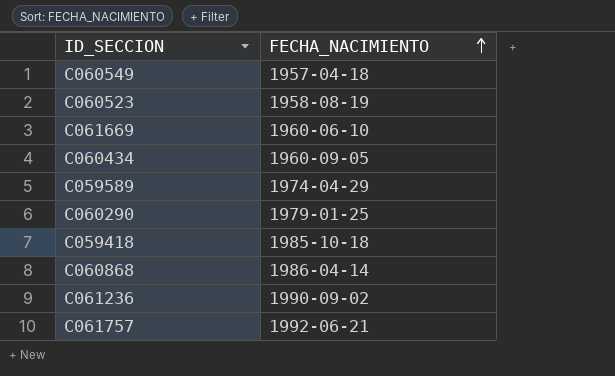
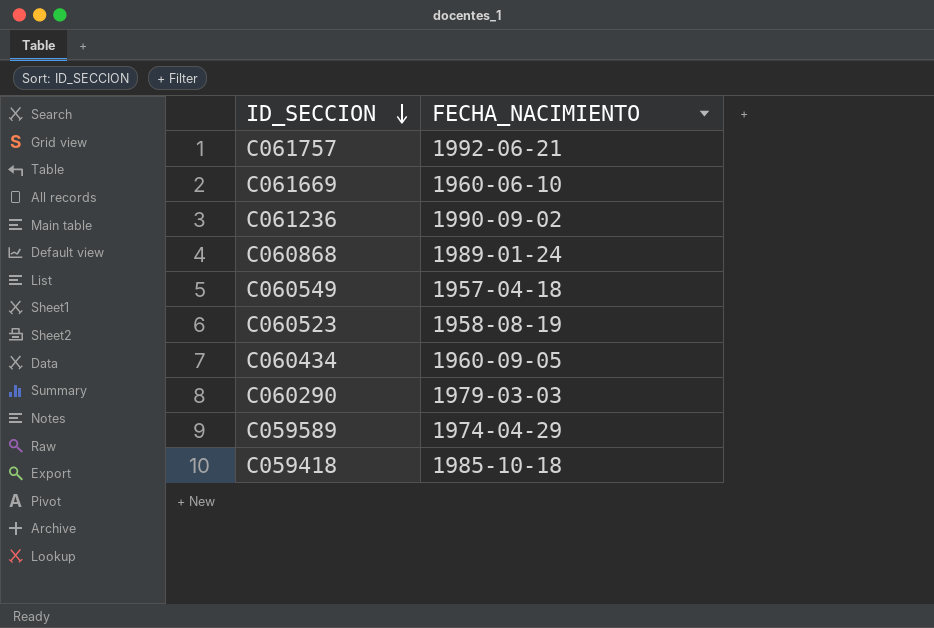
row order: FECHA_NACIMIENTO ascending -> ID_SECCION descending
C060868 | FECHA_NACIMIENTO: 1986-04-14 -> 1989-01-24
C060290 | FECHA_NACIMIENTO: 1979-01-25 -> 1979-03-03

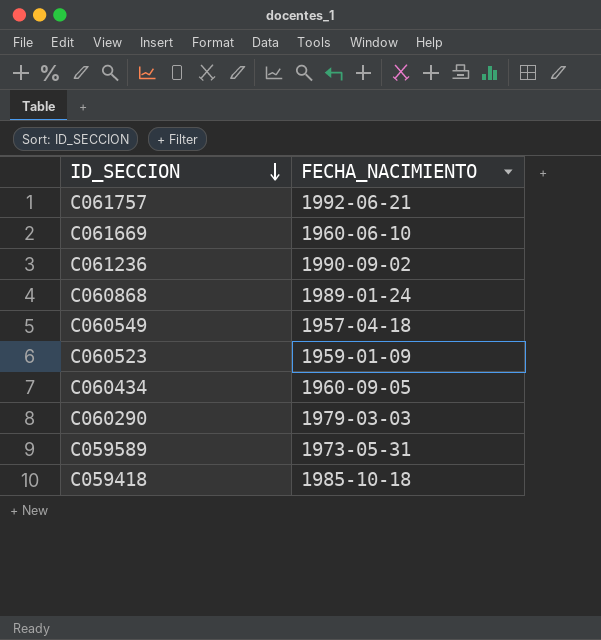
C060523 | FECHA_NACIMIENTO: 1958-08-19 -> 1959-01-09
C059589 | FECHA_NACIMIENTO: 1974-04-29 -> 1973-05-31

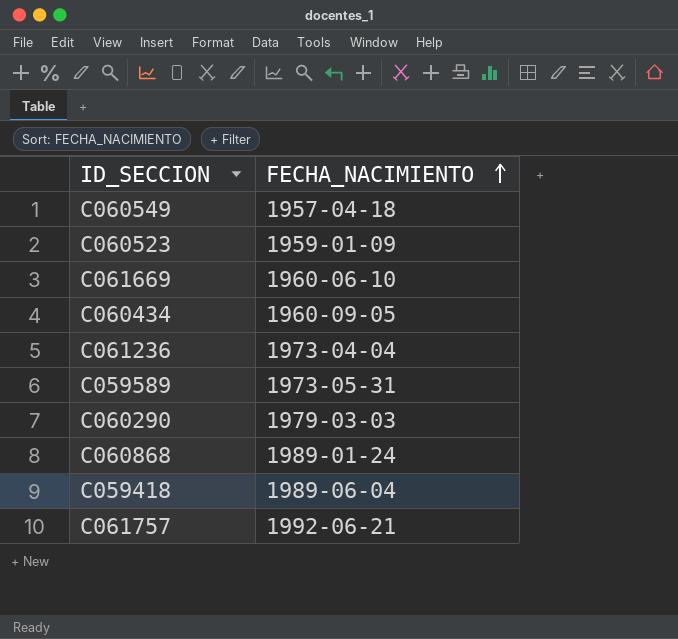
row order: ID_SECCION descending -> FECHA_NACIMIENTO ascending
C061236 | FECHA_NACIMIENTO: 1990-09-02 -> 1973-04-04
C059418 | FECHA_NACIMIENTO: 1985-10-18 -> 1989-06-04

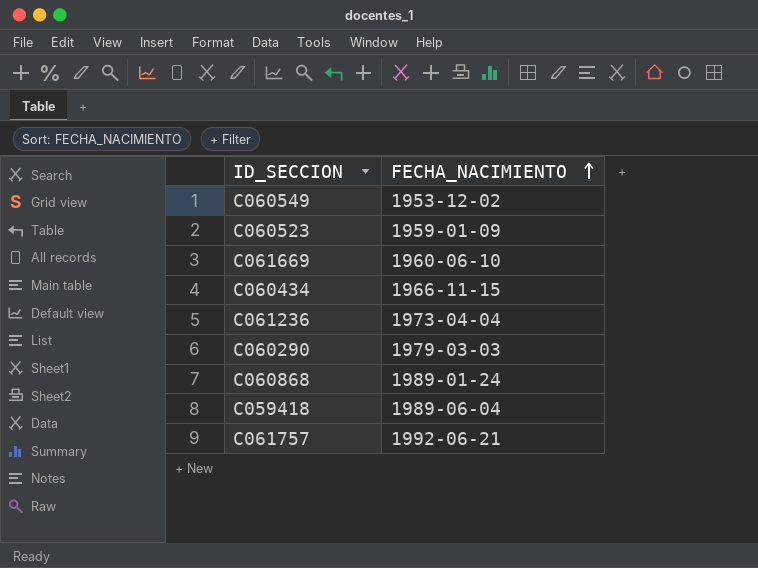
row C059589: 1973-05-31 -> none
C060549 | FECHA_NACIMIENTO: 1957-04-18 -> 1953-12-02
C060434 | FECHA_NACIMIENTO: 1960-09-05 -> 1966-11-15

